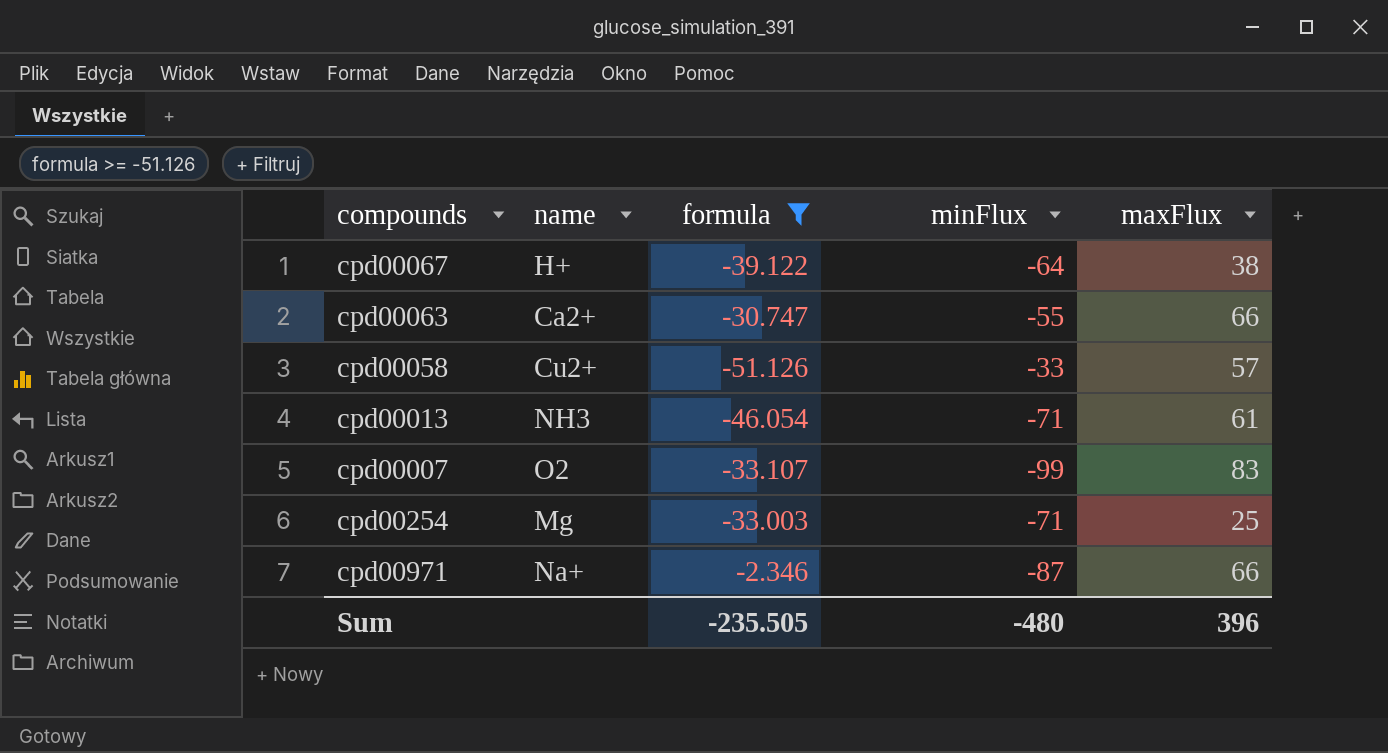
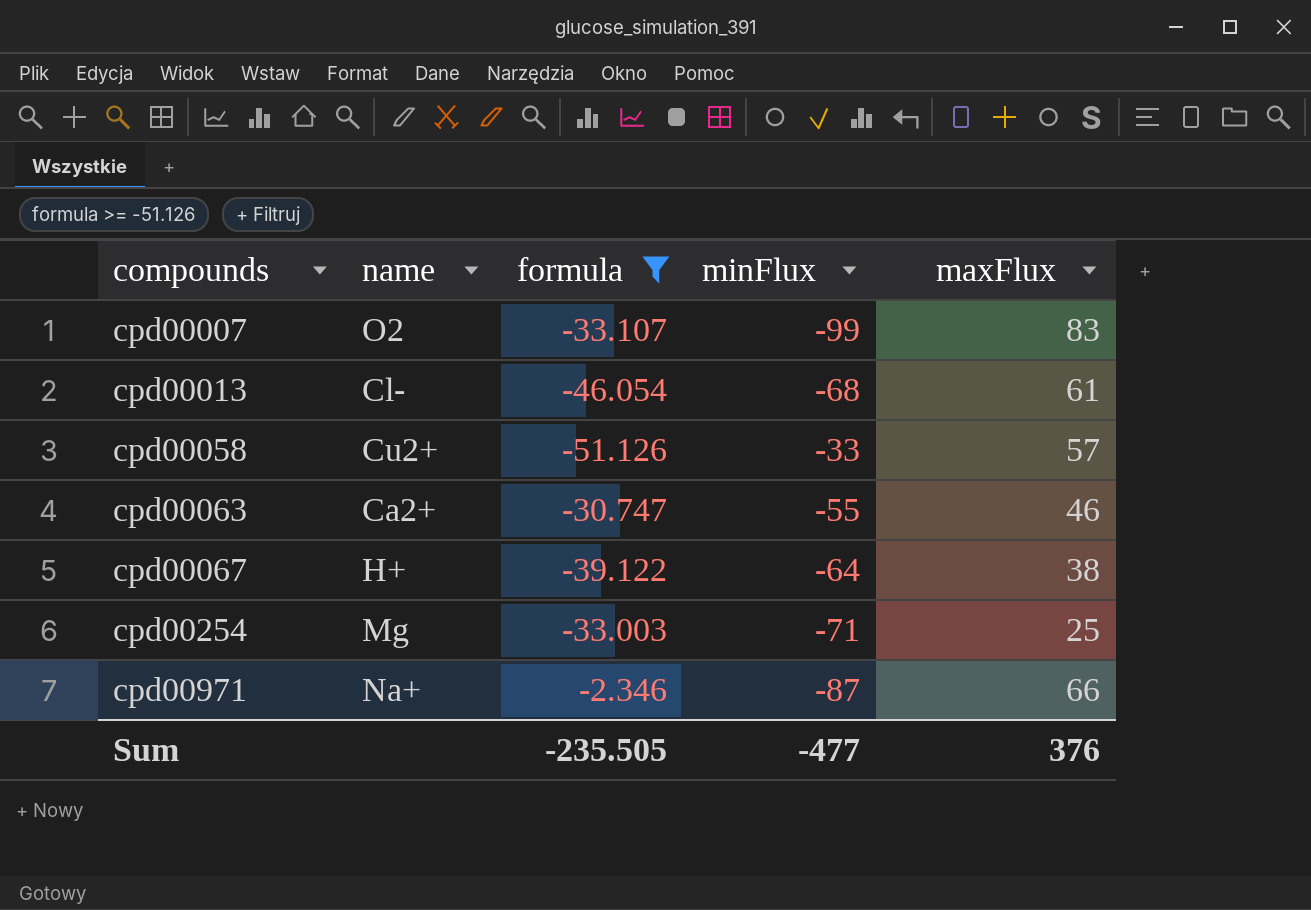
row order: none -> compounds ascending
cpd00013 | name: NH3 -> Cl-
cpd00013 | minFlux: -71 -> -68
cpd00063 | maxFlux: 66 -> 46
Sum | minFlux: -480 -> -477
Sum | maxFlux: 396 -> 376

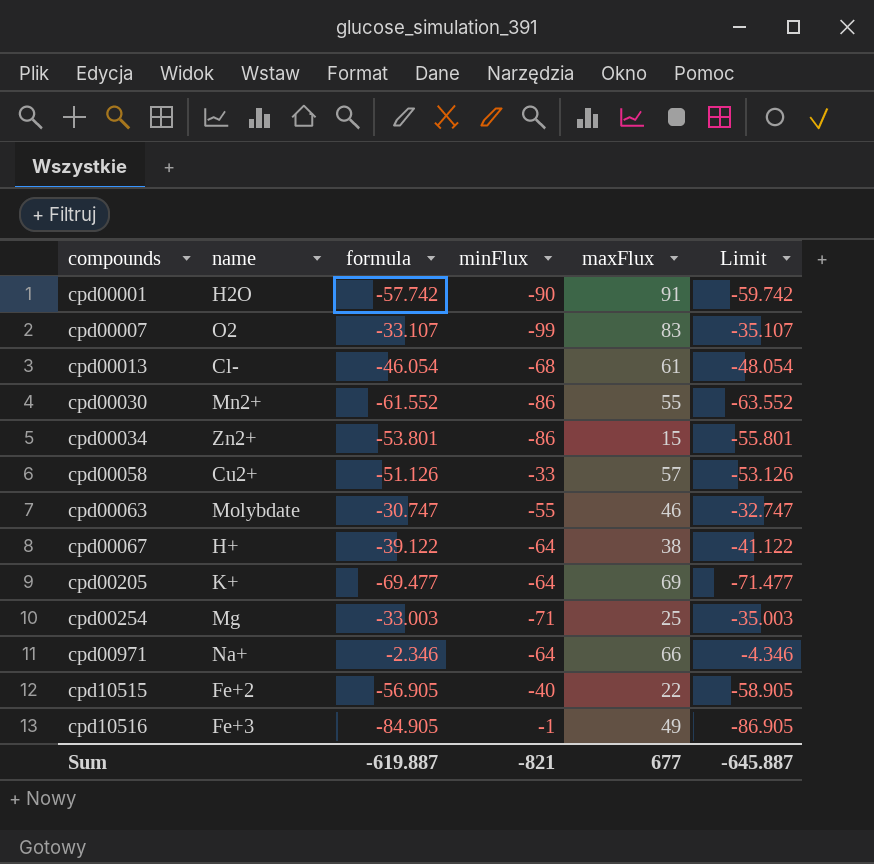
filter: formula >= -51.126 -> none
column Limit | formula: none -> [formula] - 2
cpd00063 | name: Ca2+ -> Molybdate
cpd00971 | minFlux: -87 -> -64
Sum | formula: -235.505 -> -619.887
Sum | minFlux: -477 -> -821
Sum | maxFlux: 376 -> 677

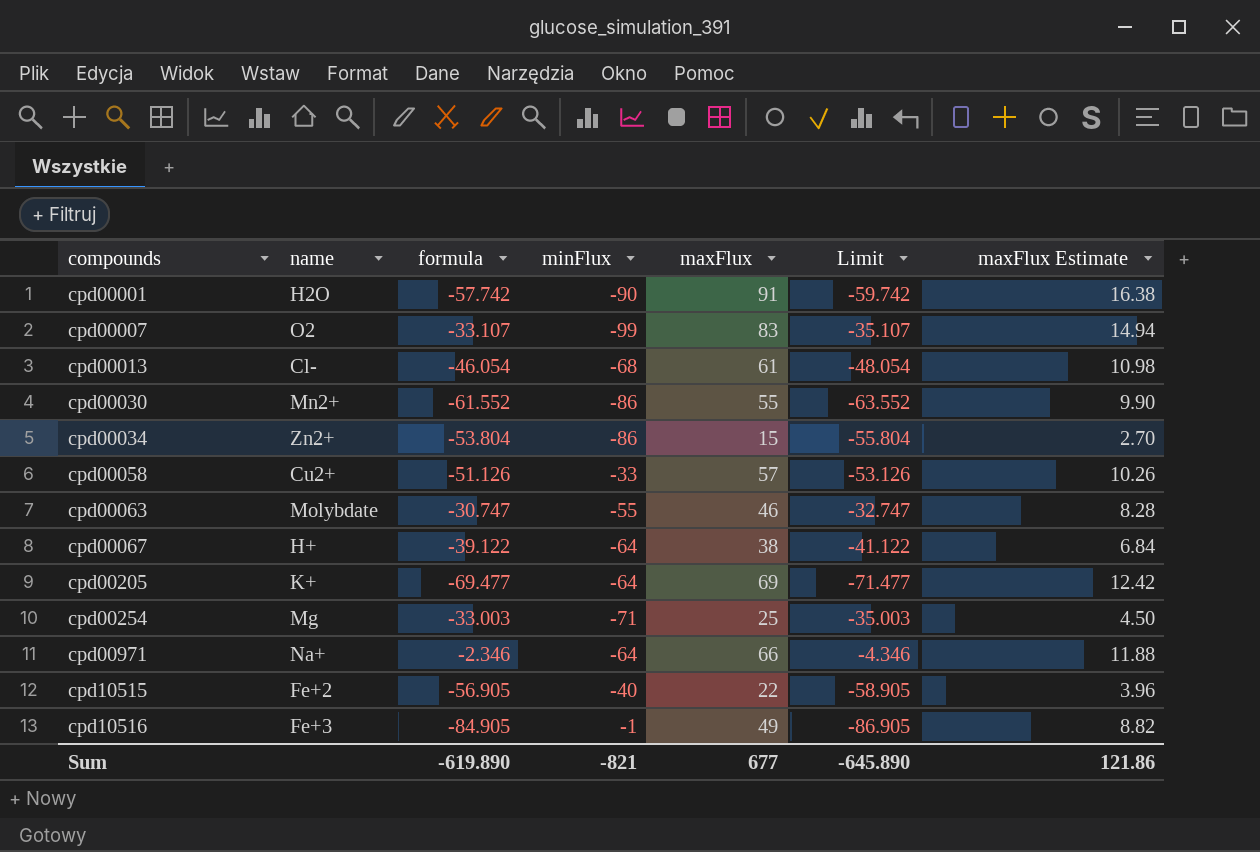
column maxFlux Estimate | formula: none -> [maxFlux] * 0.18
cpd00034 | formula: -53.801 -> -53.804
cpd00034 | Limit: -55.801 -> -55.804
Sum | formula: -619.887 -> -619.890
Sum | Limit: -645.887 -> -645.890

